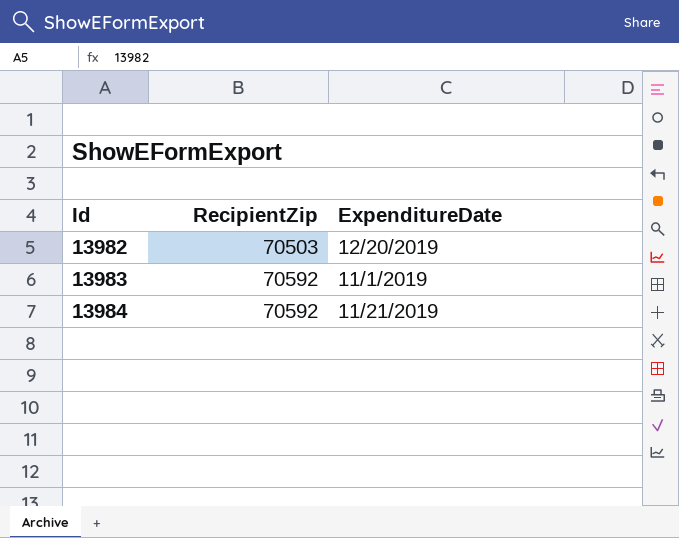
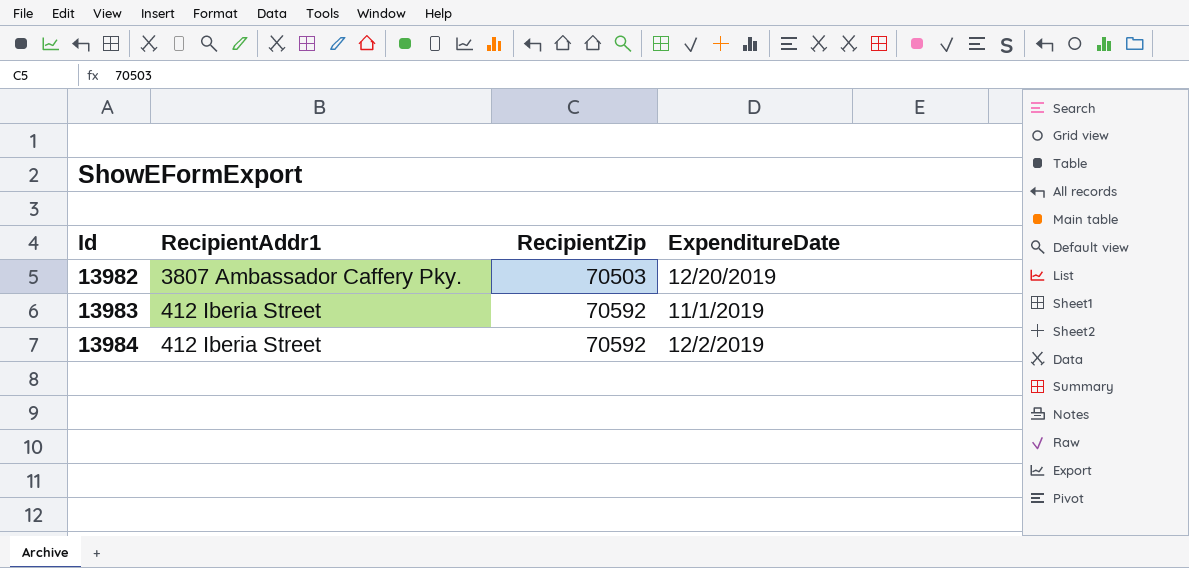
column RecipientAddr1 | position: none -> 2
13984 | ExpenditureDate: 11/21/2019 -> 12/2/2019

